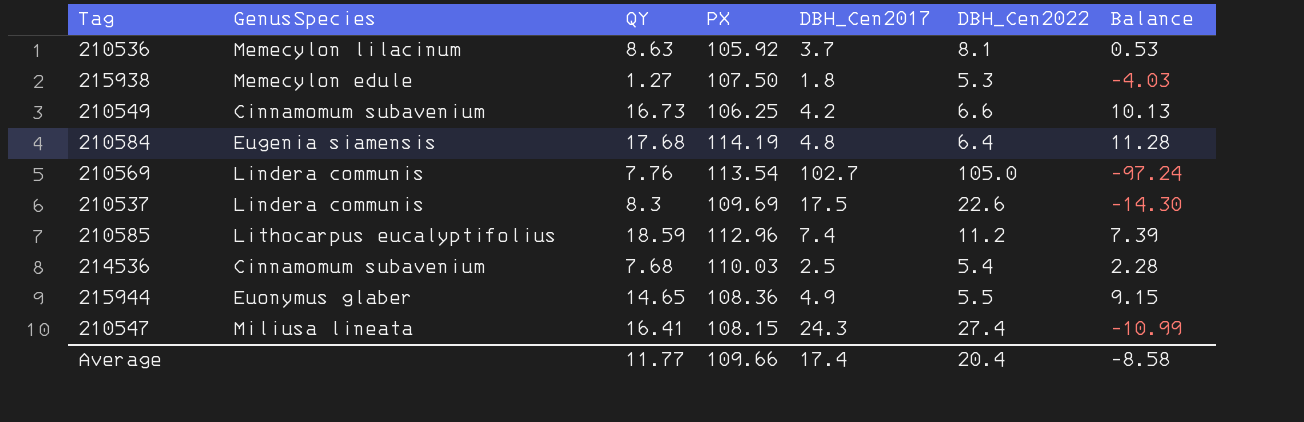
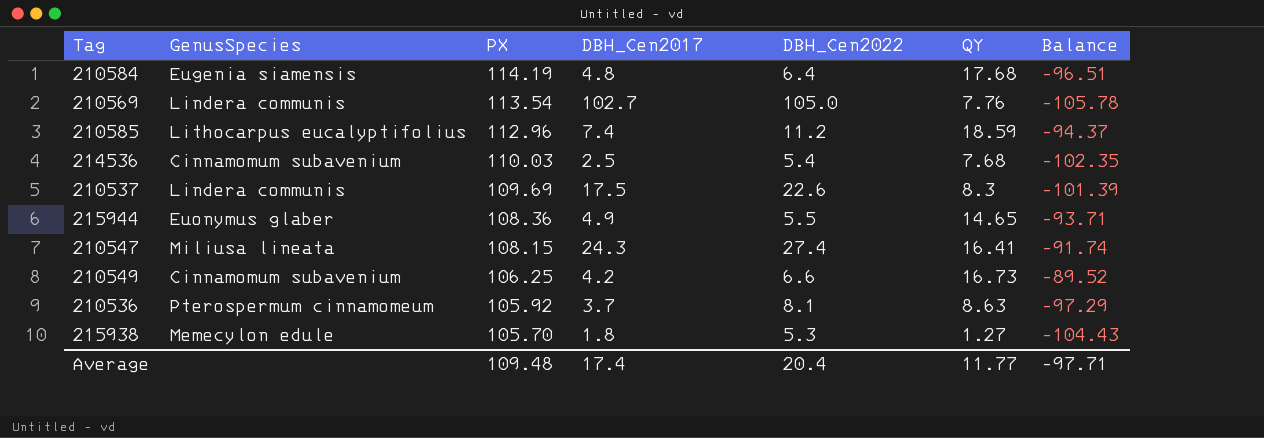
row order: none -> PX descending
column QY | position: 3 -> 6
column Balance | formula: [QY] - [DBH_Cen2022] -> [QY] - [PX]
210536 | GenusSpecies: Memecylon lilacinum -> Pterospermum cinnamomeum
215938 | PX: 107.50 -> 105.70
Average | PX: 109.66 -> 109.48
Average | Balance: -8.58 -> -97.71

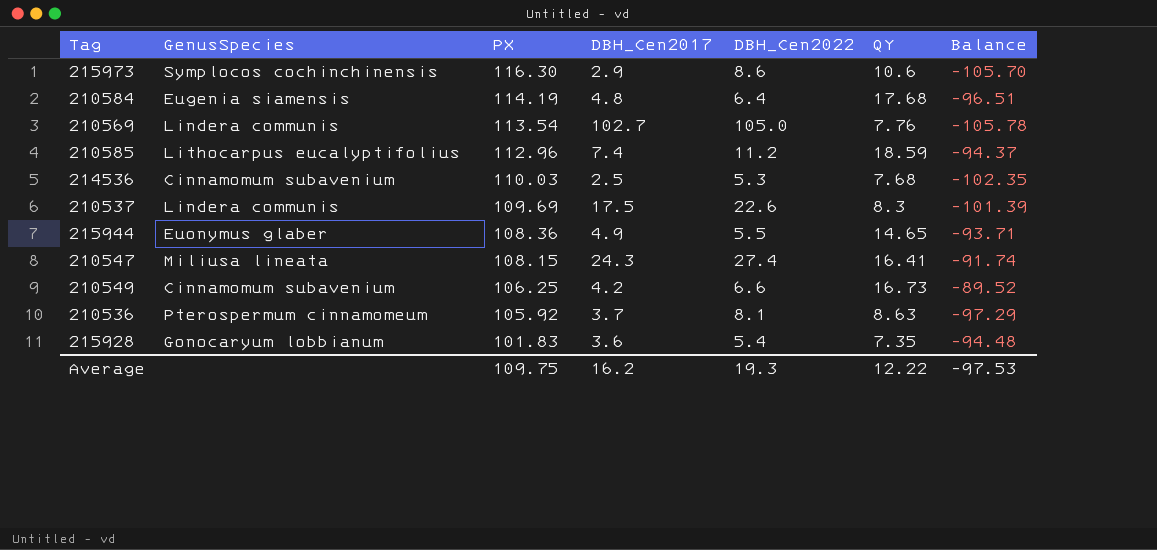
row 215938: Memecylon edule | 105.70 | 1.8 | 5.3 | 1.27 | -104.43 -> none
row 215973: none -> Symplocos cochinchinensis | 116.30 | 2.9 | 8.6 | 10.6 | -105.70
214536 | DBH_Cen2022: 5.4 -> 5.3
row 215928: none -> Gonocaryum lobbianum | 101.83 | 3.6 | 5.4 | 7.35 | -94.48
Average | PX: 109.48 -> 109.75
Average | DBH_Cen2017: 17.4 -> 16.2
Average | DBH_Cen2022: 20.4 -> 19.3
Average | QY: 11.77 -> 12.22
Average | Balance: -97.71 -> -97.53

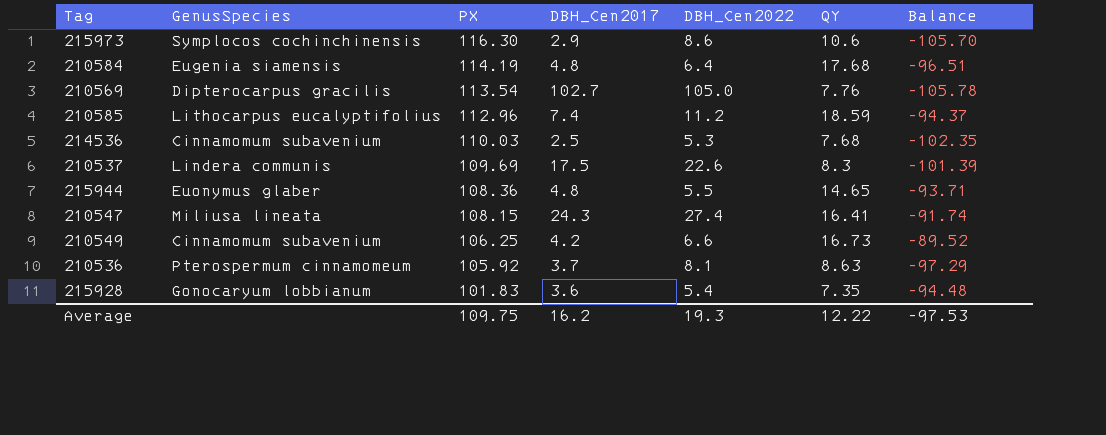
210569 | GenusSpecies: Lindera communis -> Dipterocarpus gracilis
215944 | DBH_Cen2017: 4.9 -> 4.8

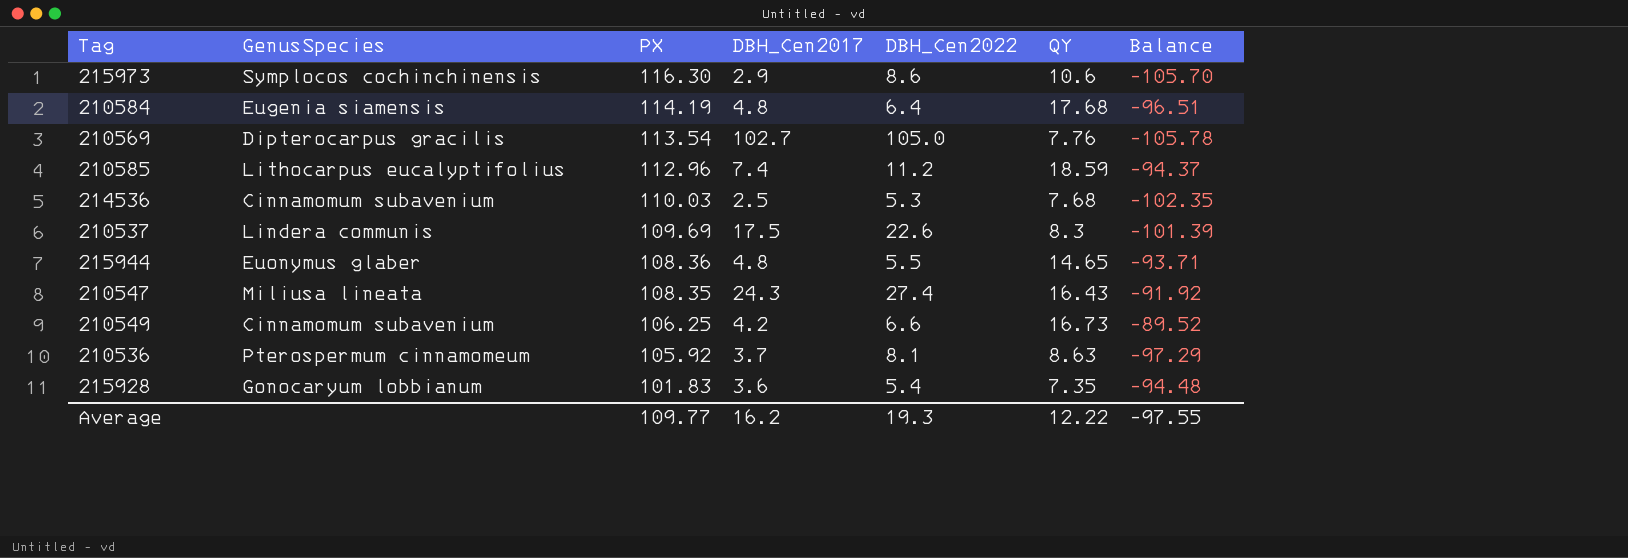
210547 | PX: 108.15 -> 108.35
210547 | QY: 16.41 -> 16.43
210547 | Balance: -91.74 -> -91.92
Average | PX: 109.75 -> 109.77
Average | Balance: -97.53 -> -97.55

